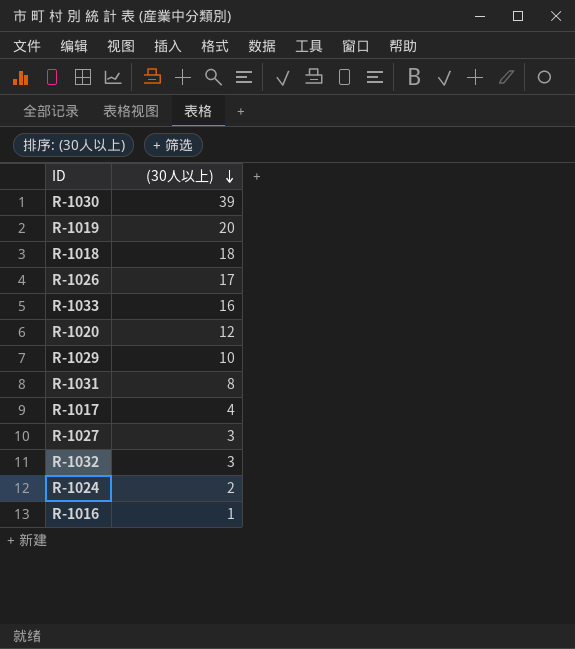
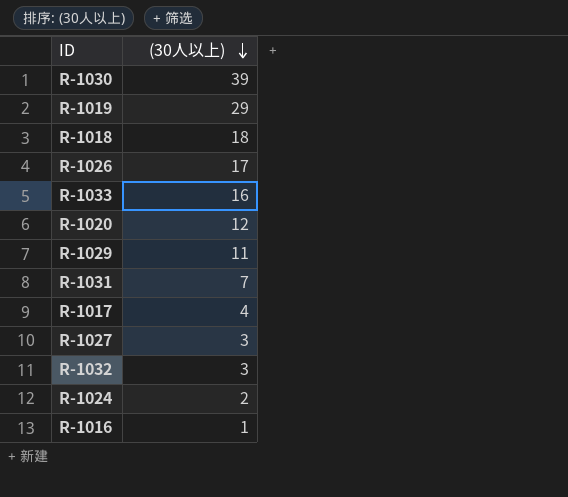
R-1019 | (30人以上): 20 -> 29
R-1029 | (30人以上): 10 -> 11
R-1031 | (30人以上): 8 -> 7

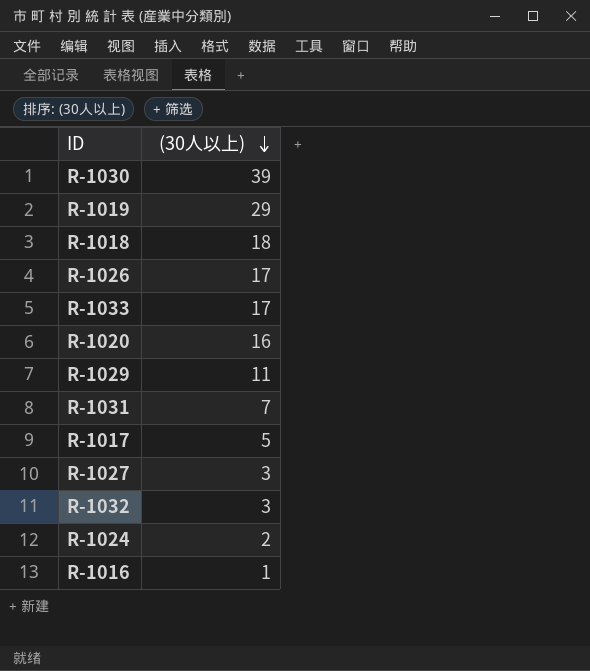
R-1033 | (30人以上): 16 -> 17
R-1020 | (30人以上): 12 -> 16
R-1017 | (30人以上): 4 -> 5

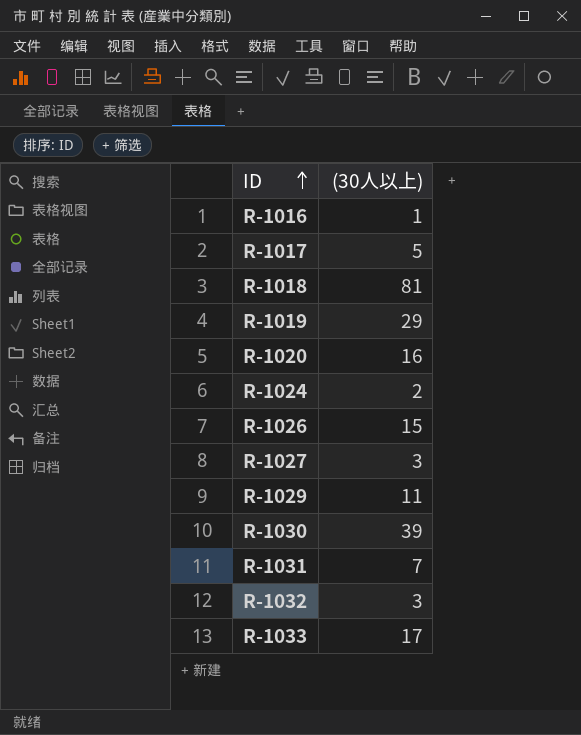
row order: (30人以上) descending -> ID ascending
R-1018 | (30人以上): 18 -> 81
R-1026 | (30人以上): 17 -> 15

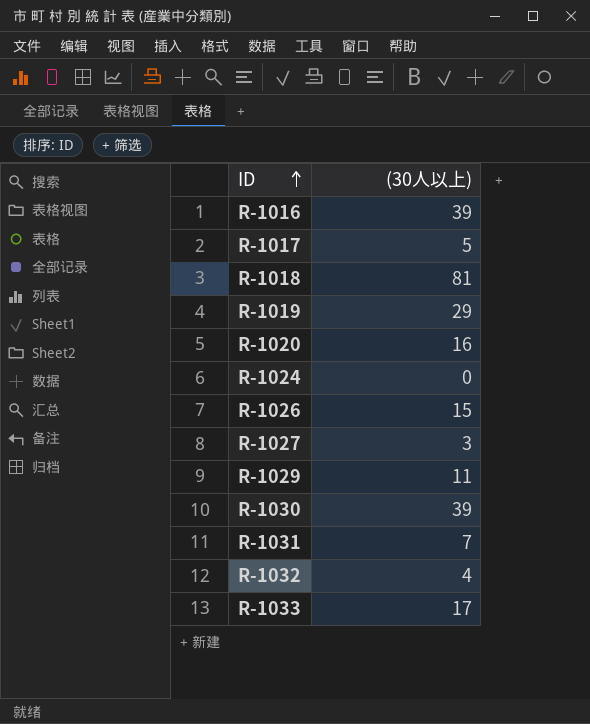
R-1016 | (30人以上): 1 -> 39
R-1024 | (30人以上): 2 -> 0
R-1032 | (30人以上): 3 -> 4

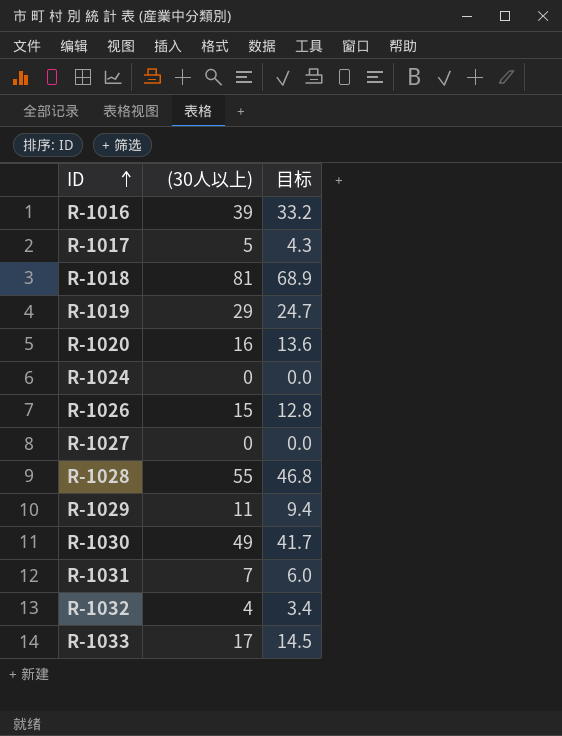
column 目标 | formula: none -> [(30人以上)] * 0.85
R-1027 | (30人以上): 3 -> 0
row R-1028: none -> 55 | 46.8
R-1030 | (30人以上): 39 -> 49

